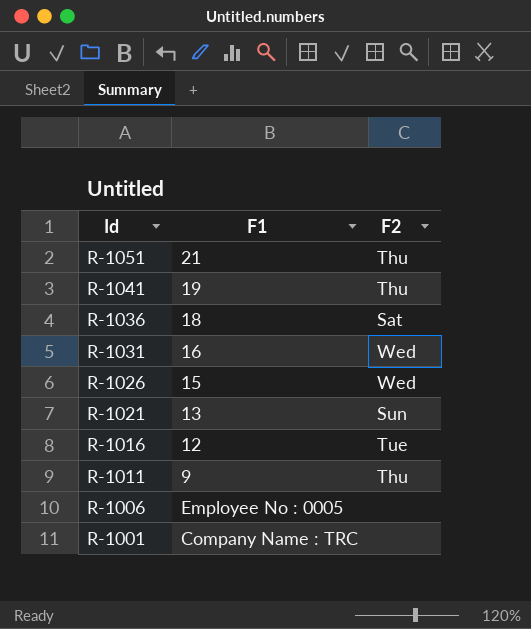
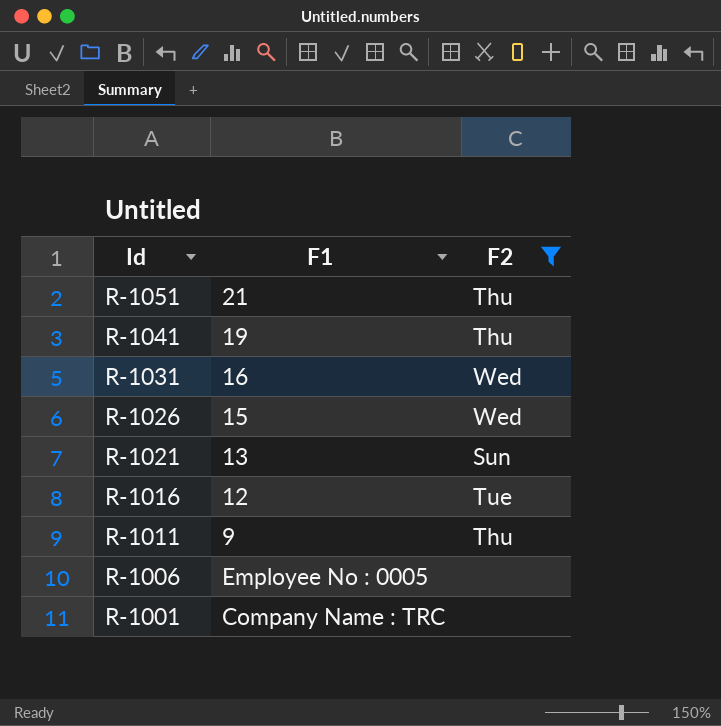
filter: none -> F2 != Sat

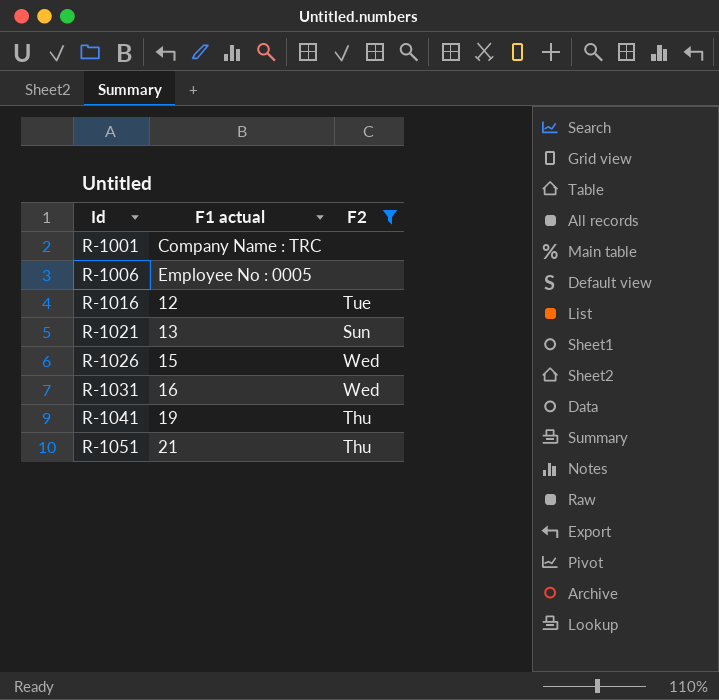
row order: Id descending -> Id ascending
column name: F1 -> F1 actual
row R-1011: 9 | Thu -> none

